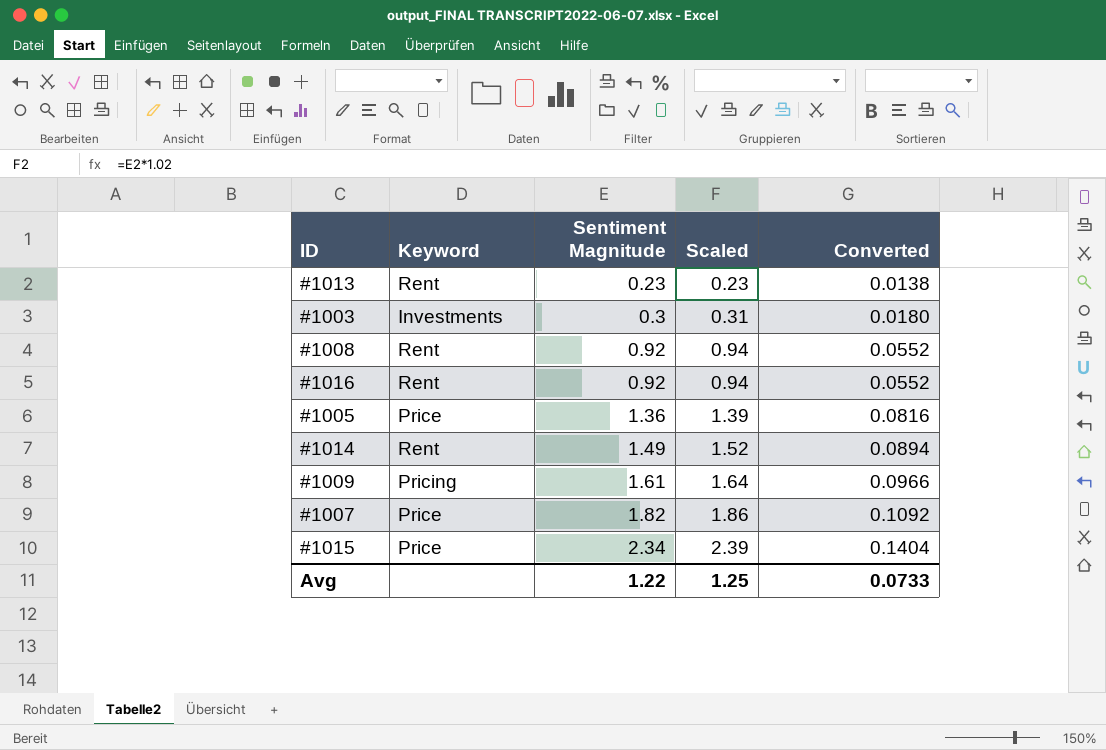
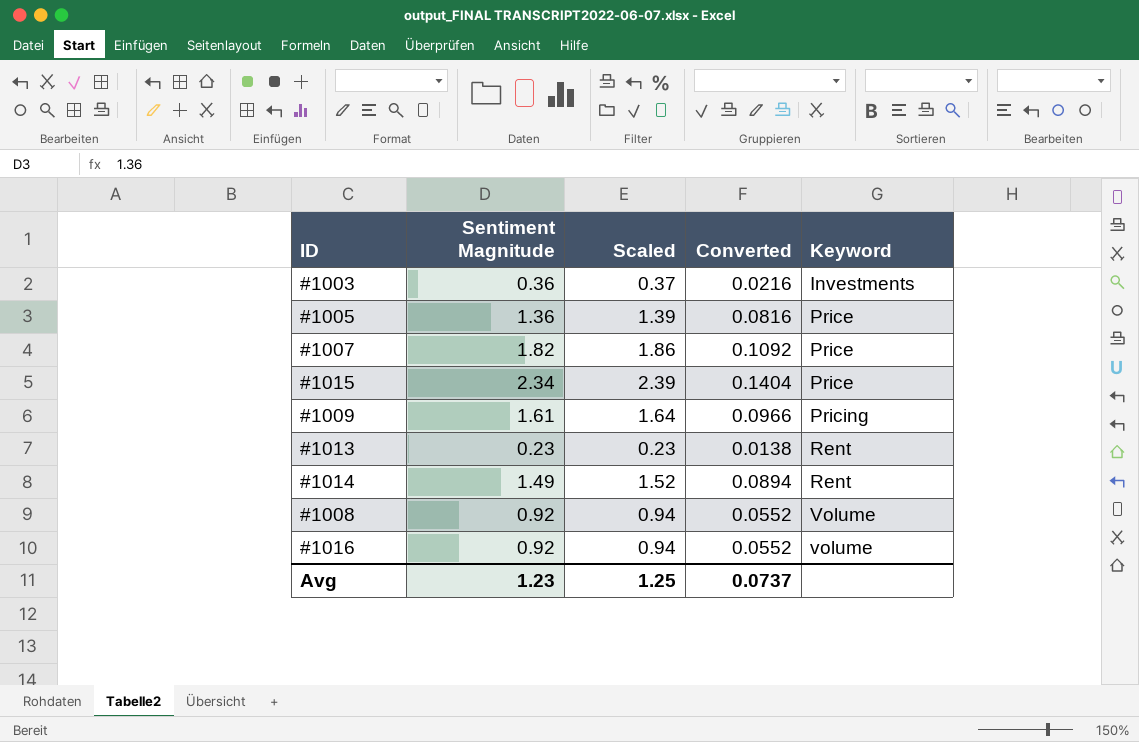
row order: Sentiment Magnitude ascending -> Keyword ascending
column Keyword | position: 2 -> 5
#1003 | Sentiment Magnitude: 0.3 -> 0.36
#1003 | Scaled: 0.31 -> 0.37
#1003 | Converted: 0.0180 -> 0.0216
#1008 | Keyword: Rent -> Volume
#1016 | Keyword: Rent -> volume
Avg | Sentiment Magnitude: 1.22 -> 1.23
Avg | Converted: 0.0733 -> 0.0737

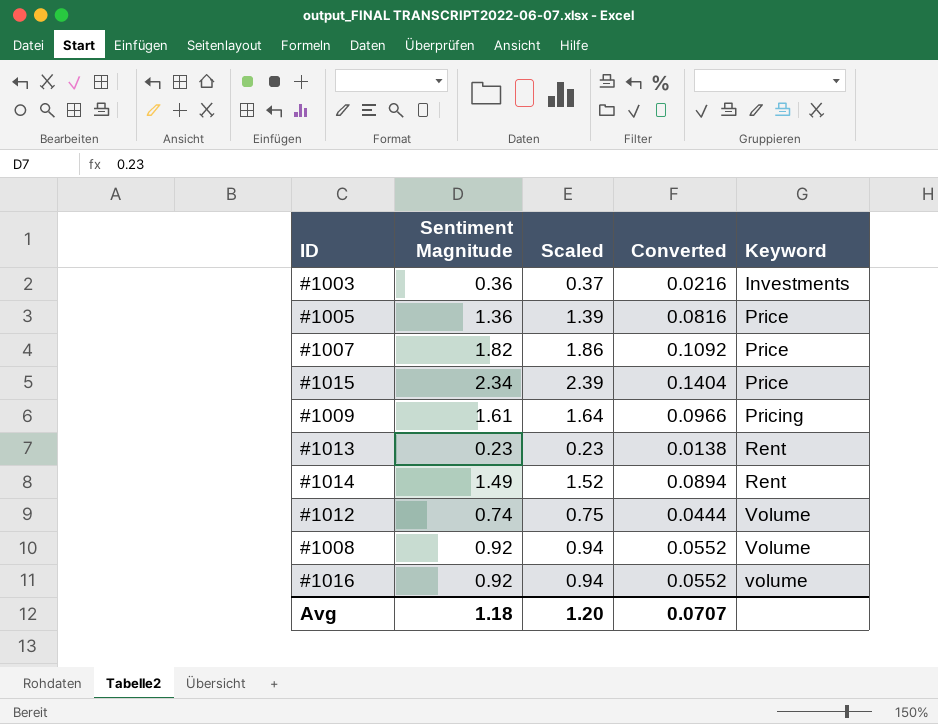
row #1012: none -> 0.74 | 0.75 | 0.0444 | Volume
Avg | Sentiment Magnitude: 1.23 -> 1.18
Avg | Scaled: 1.25 -> 1.20
Avg | Converted: 0.0737 -> 0.0707

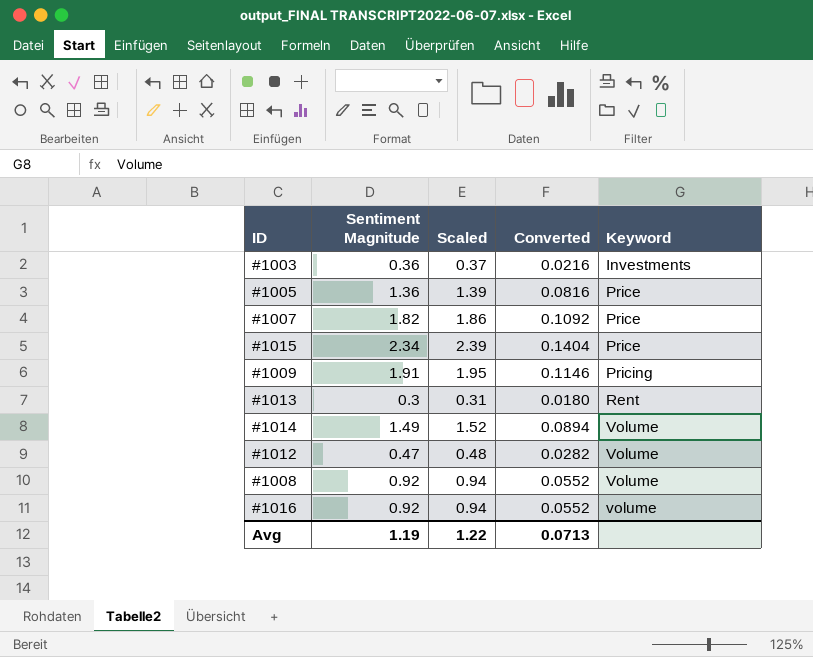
#1009 | Sentiment Magnitude: 1.61 -> 1.91
#1009 | Scaled: 1.64 -> 1.95
#1009 | Converted: 0.0966 -> 0.1146
#1013 | Sentiment Magnitude: 0.23 -> 0.3
#1013 | Scaled: 0.23 -> 0.31
#1013 | Converted: 0.0138 -> 0.0180
#1014 | Keyword: Rent -> Volume
#1012 | Sentiment Magnitude: 0.74 -> 0.47
#1012 | Scaled: 0.75 -> 0.48
#1012 | Converted: 0.0444 -> 0.0282
Avg | Sentiment Magnitude: 1.18 -> 1.19
Avg | Scaled: 1.20 -> 1.22
Avg | Converted: 0.0707 -> 0.0713

